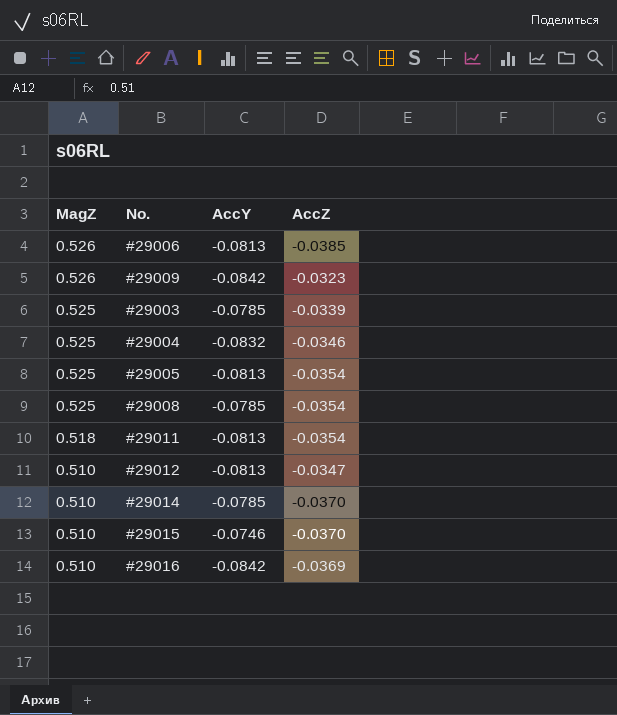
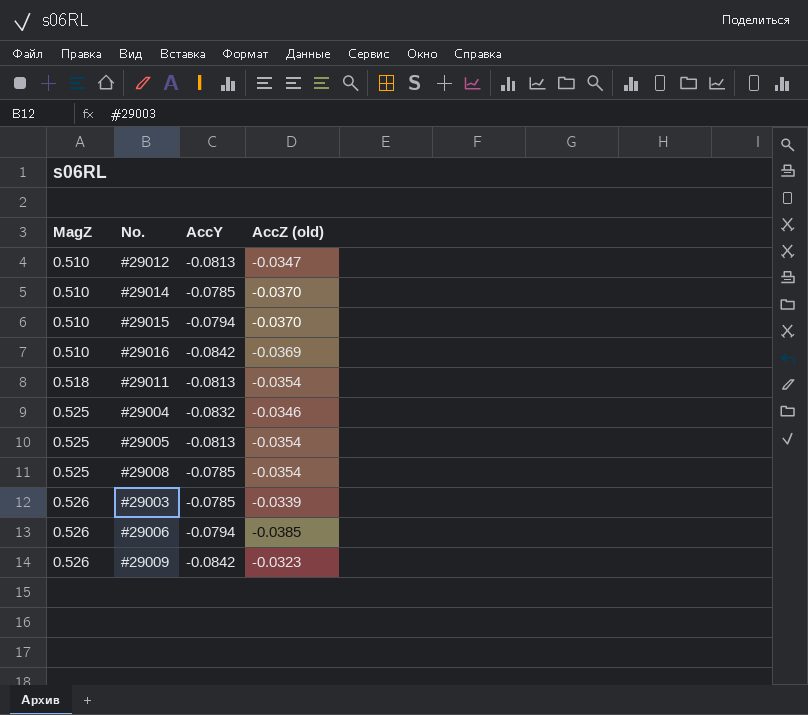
row order: MagZ descending -> MagZ ascending
column name: AccZ -> AccZ (old)
#29015 | AccY: -0.0746 -> -0.0794
#29003 | MagZ: 0.525 -> 0.526
#29006 | AccY: -0.0813 -> -0.0794

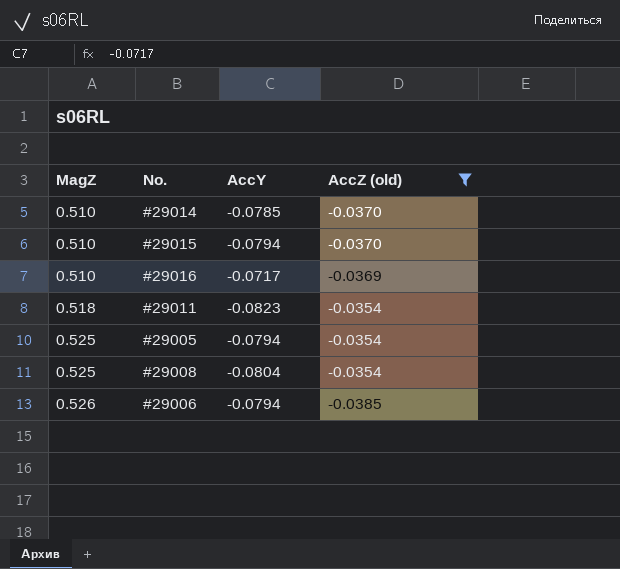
filter: none -> AccZ (old) <= -0.0354
#29016 | AccY: -0.0842 -> -0.0717
#29011 | AccY: -0.0813 -> -0.0823
#29005 | AccY: -0.0813 -> -0.0794
#29008 | AccY: -0.0785 -> -0.0804

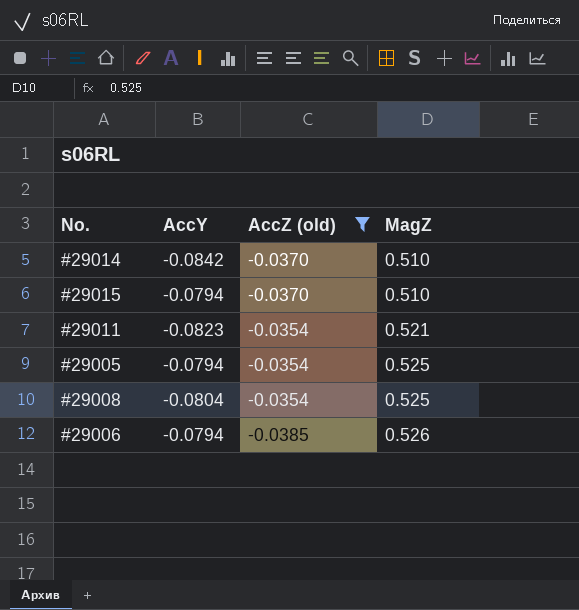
column MagZ | position: 1 -> 4
row #29016: 0.510 | -0.0717 | -0.0369 -> none
#29014 | AccY: -0.0785 -> -0.0842
#29011 | MagZ: 0.518 -> 0.521

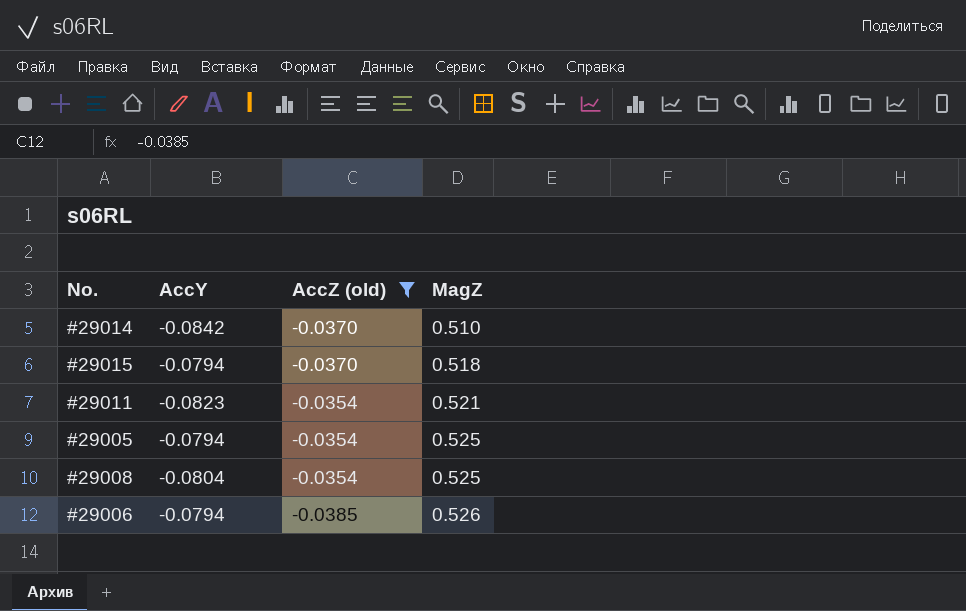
#29015 | MagZ: 0.510 -> 0.518

